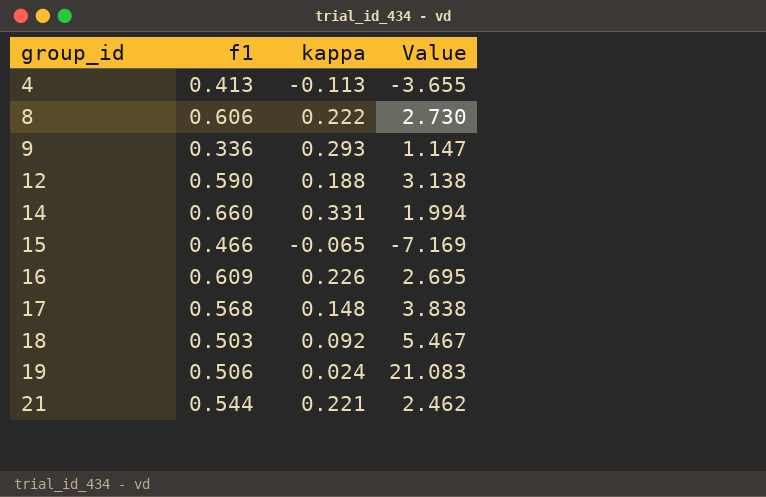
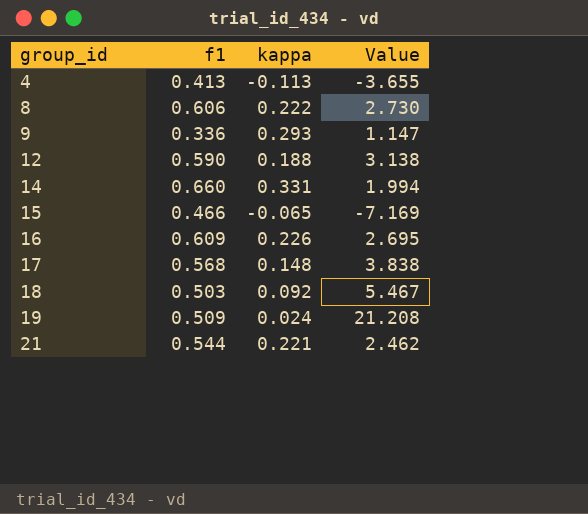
19 | f1: 0.506 -> 0.509
19 | Value: 21.083 -> 21.208

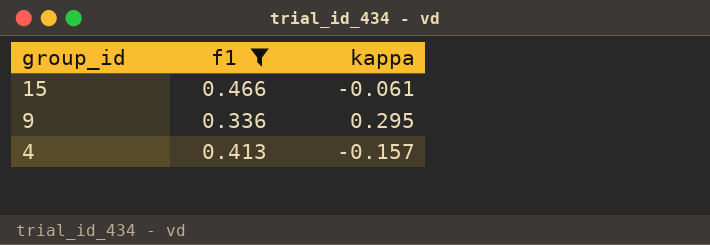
filter: none -> f1 <= 0.466
row order: group_id ascending -> group_id descending
column Value | formula: [f1] / [kappa] -> none
15 | kappa: -0.065 -> -0.061
9 | kappa: 0.293 -> 0.295
4 | kappa: -0.113 -> -0.157

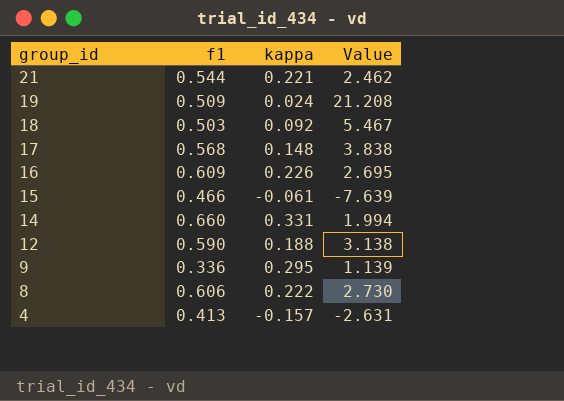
filter: f1 <= 0.466 -> none
column Value | formula: none -> [f1] / [kappa]

